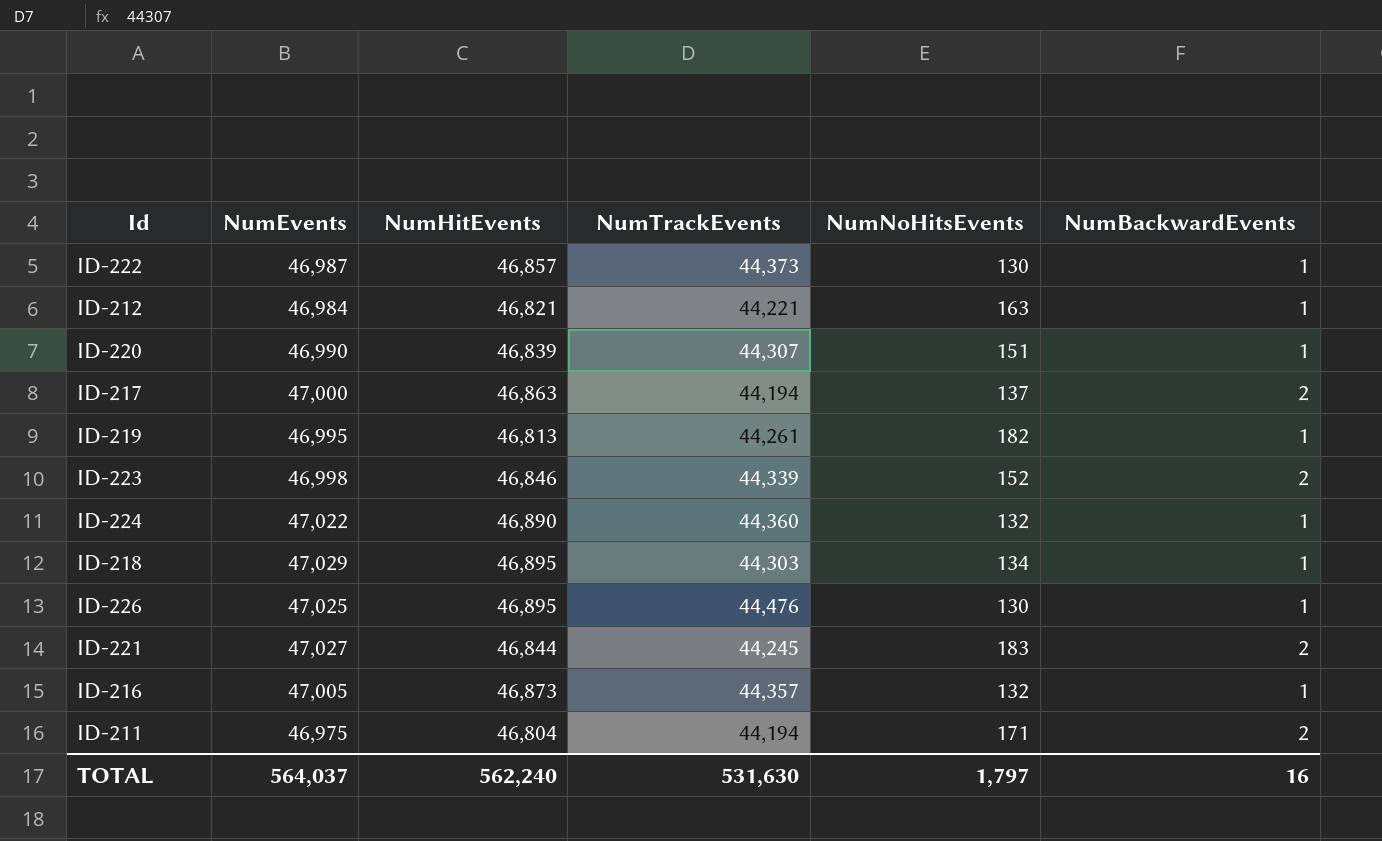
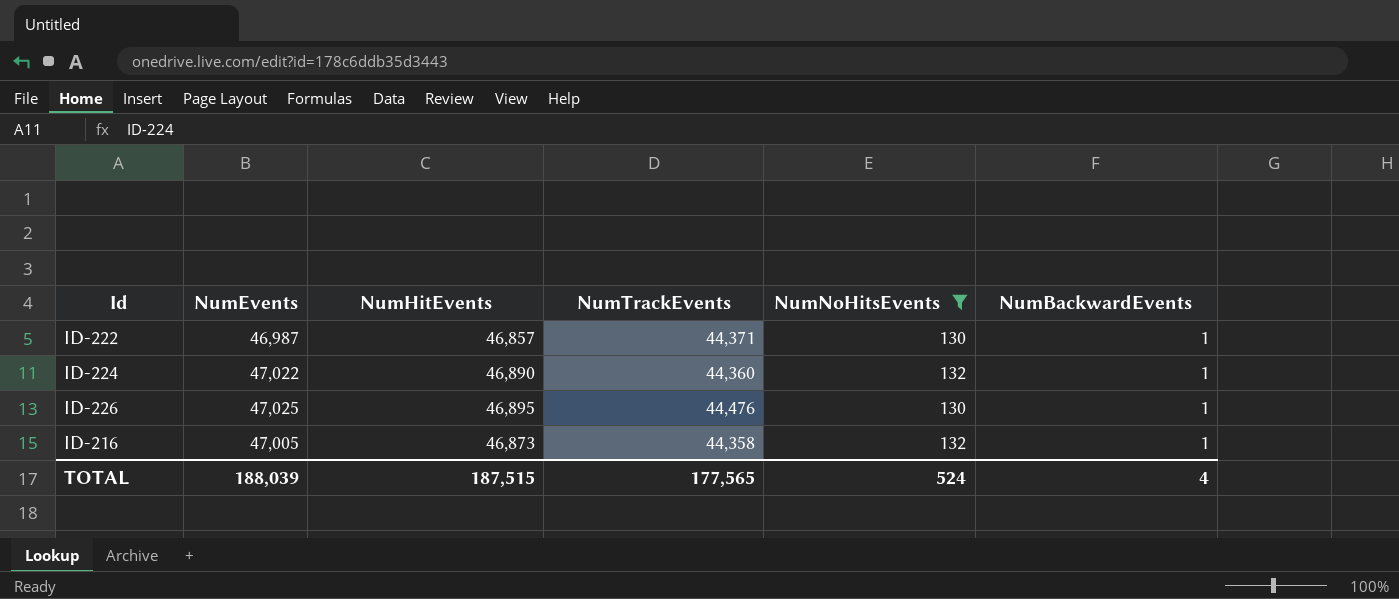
filter: none -> NumNoHitsEvents <= 132
ID-222 | NumTrackEvents: 44,373 -> 44,371
ID-216 | NumTrackEvents: 44,357 -> 44,358
TOTAL | NumEvents: 564,037 -> 188,039
TOTAL | NumHitEvents: 562,240 -> 187,515
TOTAL | NumTrackEvents: 531,630 -> 177,565
TOTAL | NumNoHitsEvents: 1,797 -> 524
TOTAL | NumBackwardEvents: 16 -> 4

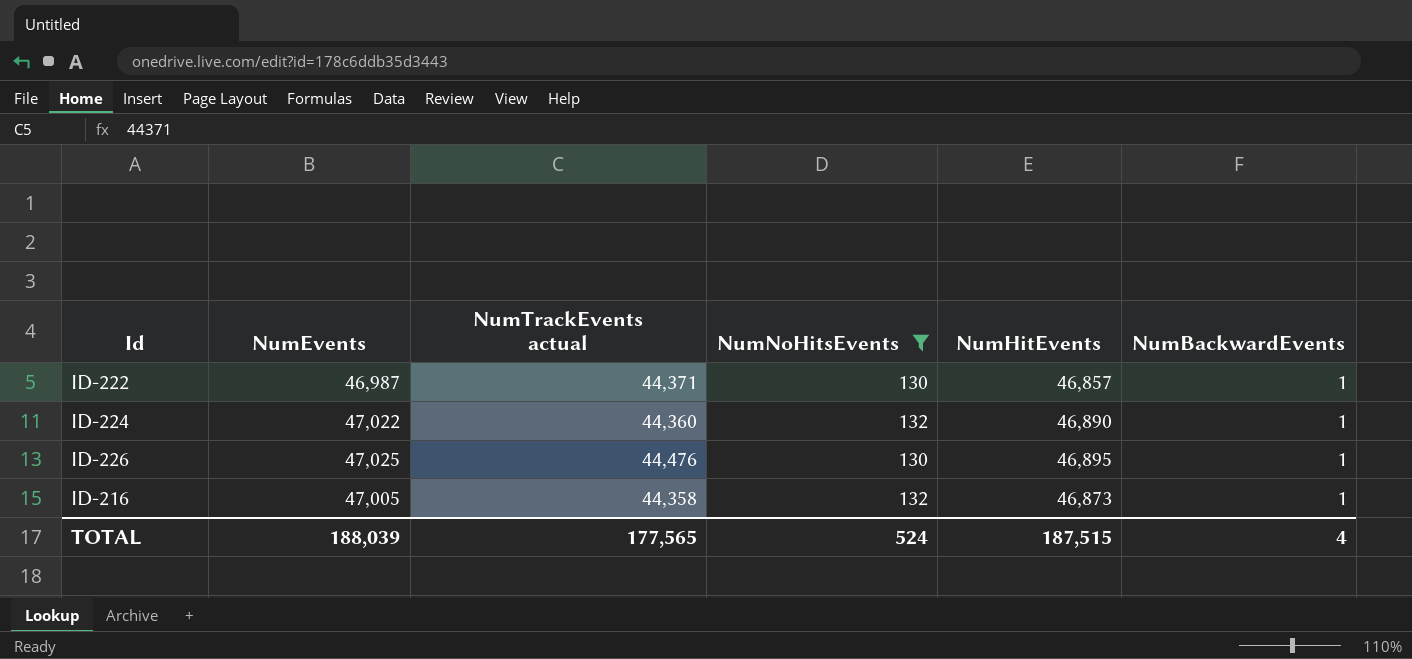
column name: NumTrackEvents -> NumTrackEvents actual
column NumHitEvents | position: 3 -> 5

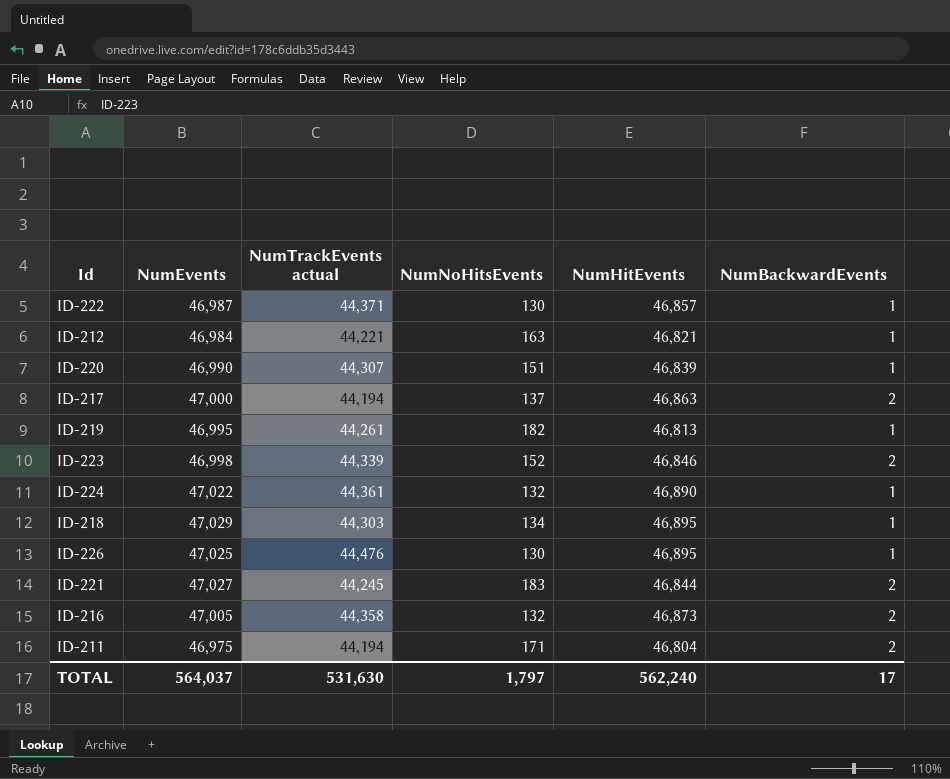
filter: NumNoHitsEvents <= 132 -> none
ID-224 | NumTrackEvents actual: 44,360 -> 44,361
ID-216 | NumBackwardEvents: 1 -> 2
TOTAL | NumEvents: 188,039 -> 564,037
TOTAL | NumTrackEvents actual: 177,565 -> 531,630
TOTAL | NumNoHitsEvents: 524 -> 1,797
TOTAL | NumHitEvents: 187,515 -> 562,240
TOTAL | NumBackwardEvents: 4 -> 17

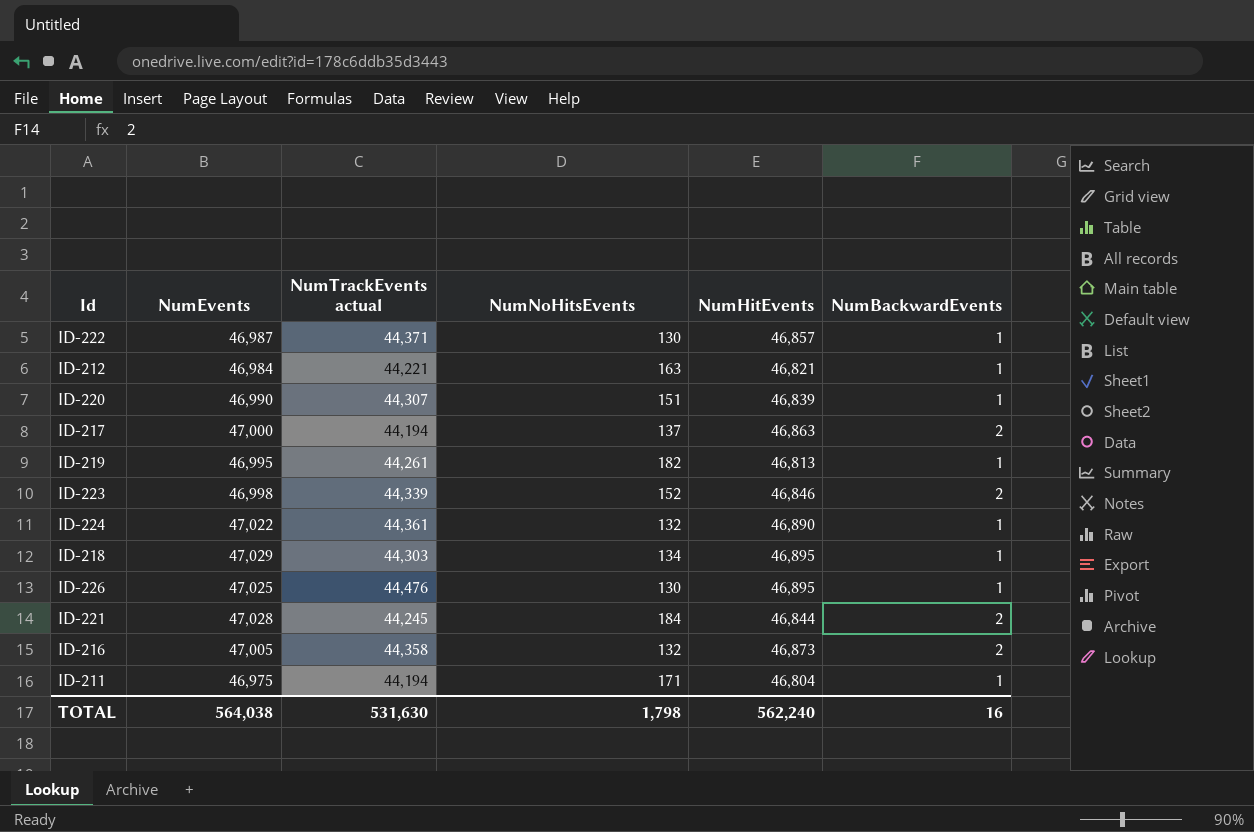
ID-221 | NumEvents: 47,027 -> 47,028
ID-221 | NumNoHitsEvents: 183 -> 184
ID-211 | NumBackwardEvents: 2 -> 1
TOTAL | NumEvents: 564,037 -> 564,038
TOTAL | NumNoHitsEvents: 1,797 -> 1,798
TOTAL | NumBackwardEvents: 17 -> 16

